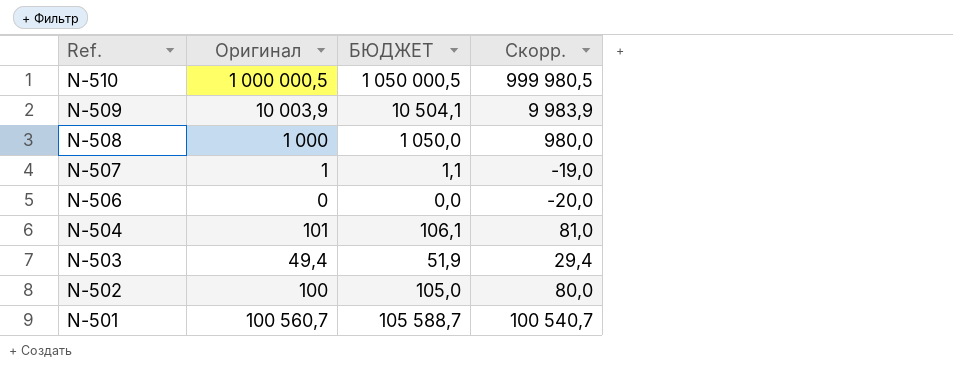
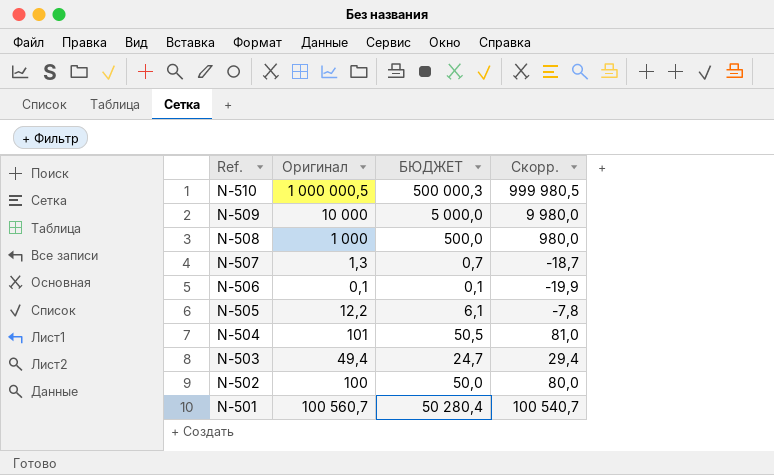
column БЮДЖЕТ | formula: [Оригинал] * 1,05 -> [Оригинал] * 0,5
N-509 | Оригинал: 10 003,9 -> 10 000
N-509 | Скорр.: 9 983,9 -> 9 980,0
N-507 | Оригинал: 1 -> 1,3
N-507 | Скорр.: -19,0 -> -18,7
N-506 | Оригинал: 0 -> 0,1
N-506 | Скорр.: -20,0 -> -19,9
row N-505: none -> 12,2 | 6,1 | -7,8

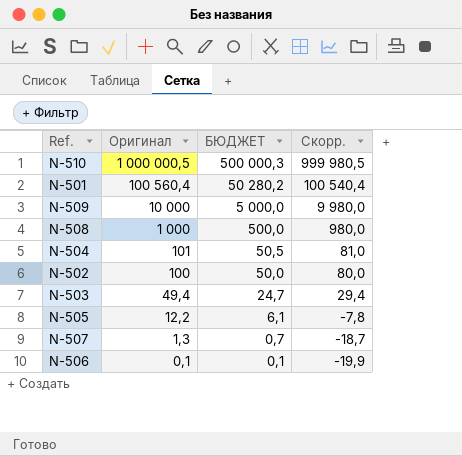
row order: Ref. descending -> Оригинал descending
N-501 | Оригинал: 100 560,7 -> 100 560,4
N-501 | БЮДЖЕТ: 50 280,4 -> 50 280,2
N-501 | Скорр.: 100 540,7 -> 100 540,4

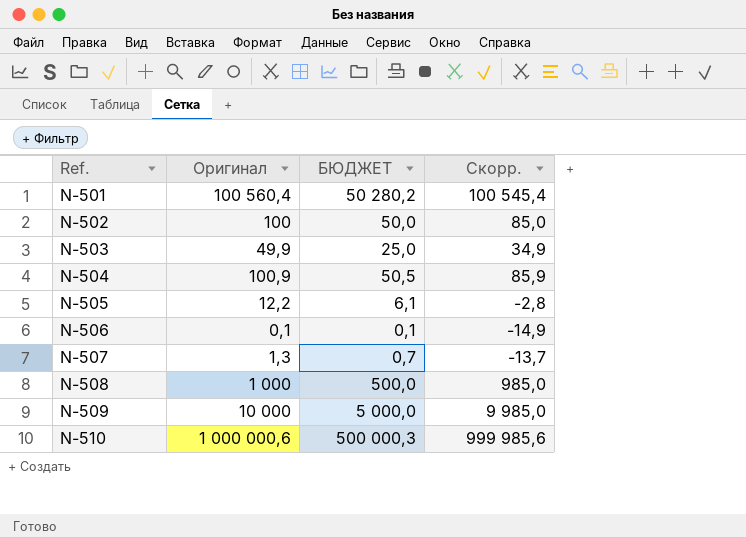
row order: Оригинал descending -> Ref. ascending
column Скорр. | formula: [Оригинал] - 20 -> [Оригинал] - 15
N-503 | Оригинал: 49,4 -> 49,9
N-503 | БЮДЖЕТ: 24,7 -> 25,0
N-504 | Оригинал: 101 -> 100,9
N-510 | Оригинал: 1 000 000,5 -> 1 000 000,6

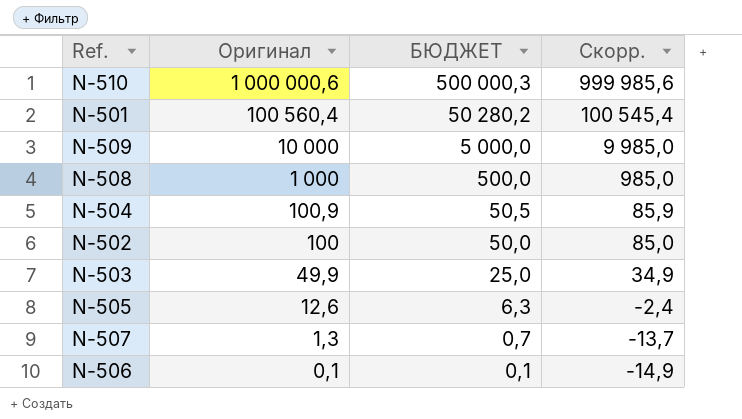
row order: Ref. ascending -> Оригинал descending
N-505 | Оригинал: 12,2 -> 12,6
N-505 | БЮДЖЕТ: 6,1 -> 6,3
N-505 | Скорр.: -2,8 -> -2,4

